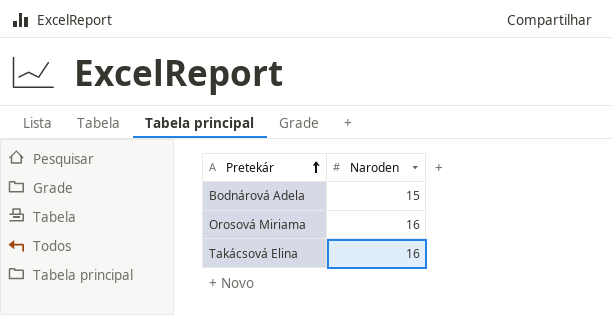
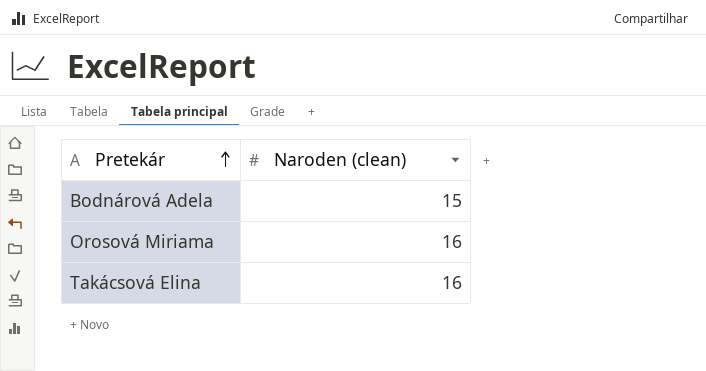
column name: Naroden -> Naroden (clean)

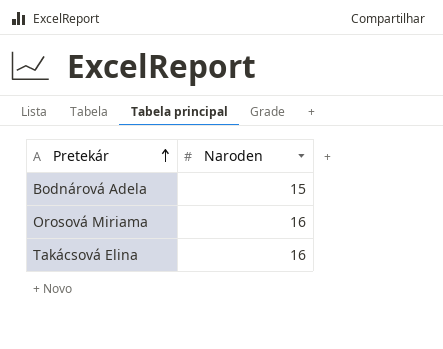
column name: Naroden (clean) -> Naroden

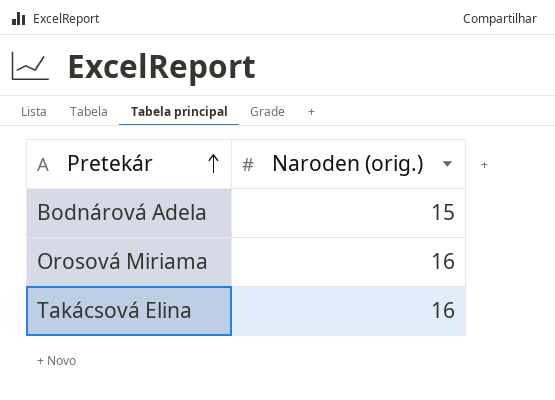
column name: Naroden -> Naroden (orig.)

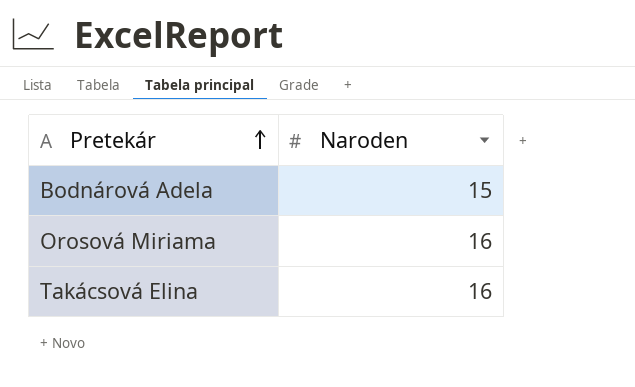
column name: Naroden (orig.) -> Naroden

